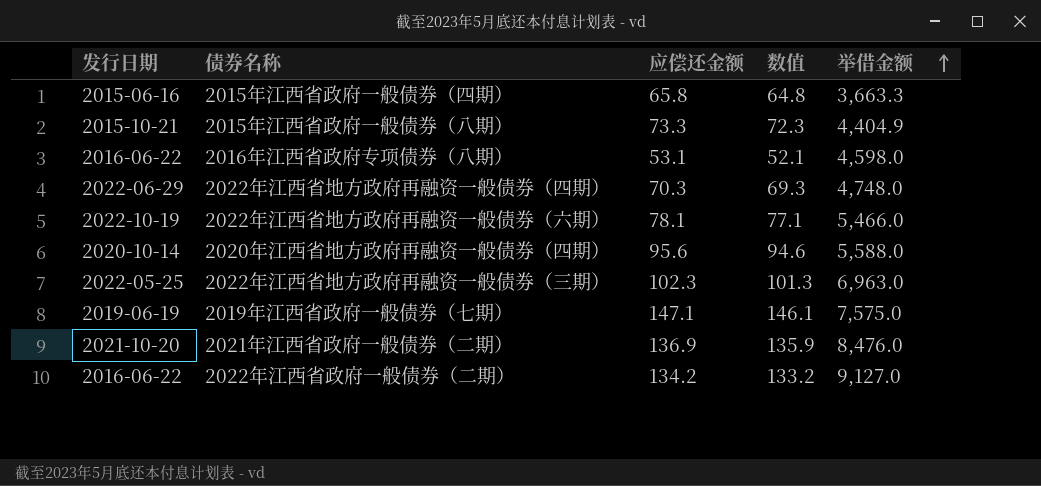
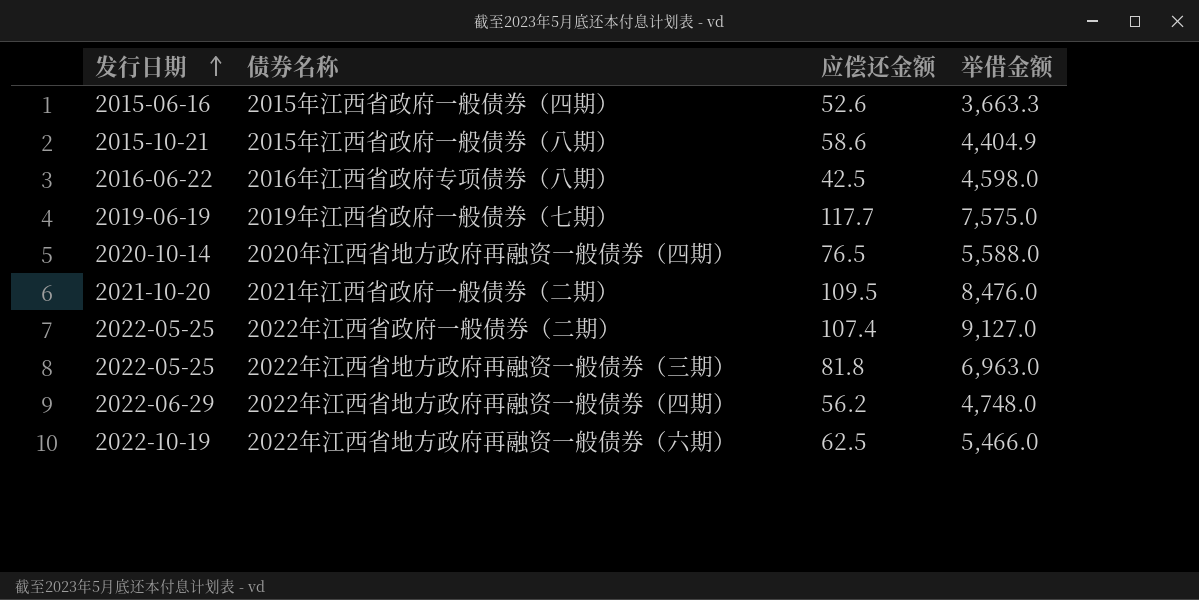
row order: 举借金额 ascending -> 发行日期 ascending
column 数值 | formula: [应偿还金额] - 1 -> none
2015年江西省政府一般债券（四期） | 应偿还金额: 65.8 -> 52.6
2015年江西省政府一般债券（八期） | 应偿还金额: 73.3 -> 58.6
2016年江西省政府专项债券（八期） | 应偿还金额: 53.1 -> 42.5
2019年江西省政府一般债券（七期） | 应偿还金额: 147.1 -> 117.7
2020年江西省地方政府再融资一般债券（四期） | 应偿还金额: 95.6 -> 76.5
2021年江西省政府一般债券（二期） | 应偿还金额: 136.9 -> 109.5
2022年江西省政府一般债券（二期） | 发行日期: 2016-06-22 -> 2022-05-25
2022年江西省政府一般债券（二期） | 应偿还金额: 134.2 -> 107.4
2022年江西省地方政府再融资一般债券（三期） | 应偿还金额: 102.3 -> 81.8
2022年江西省地方政府再融资一般债券（四期） | 应偿还金额: 70.3 -> 56.2
2022年江西省地方政府再融资一般债券（六期） | 应偿还金额: 78.1 -> 62.5

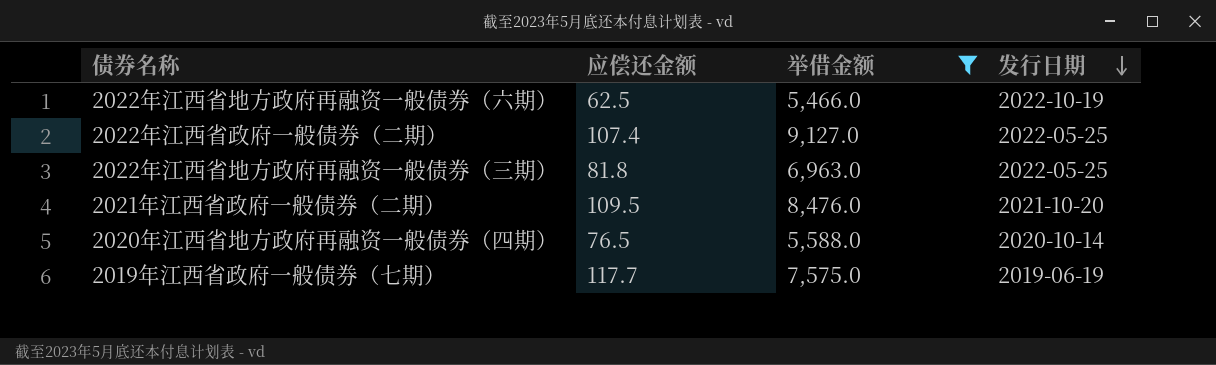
filter: none -> 举借金额 >= 5,466.0
row order: 发行日期 ascending -> 发行日期 descending
column 发行日期 | position: 1 -> 4

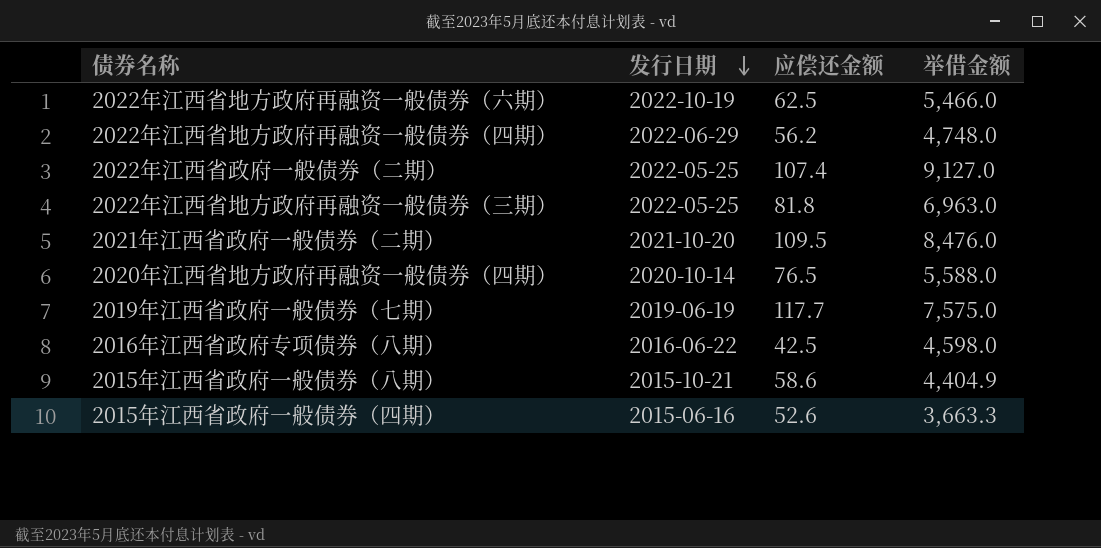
filter: 举借金额 >= 5,466.0 -> none
column 发行日期 | position: 4 -> 2

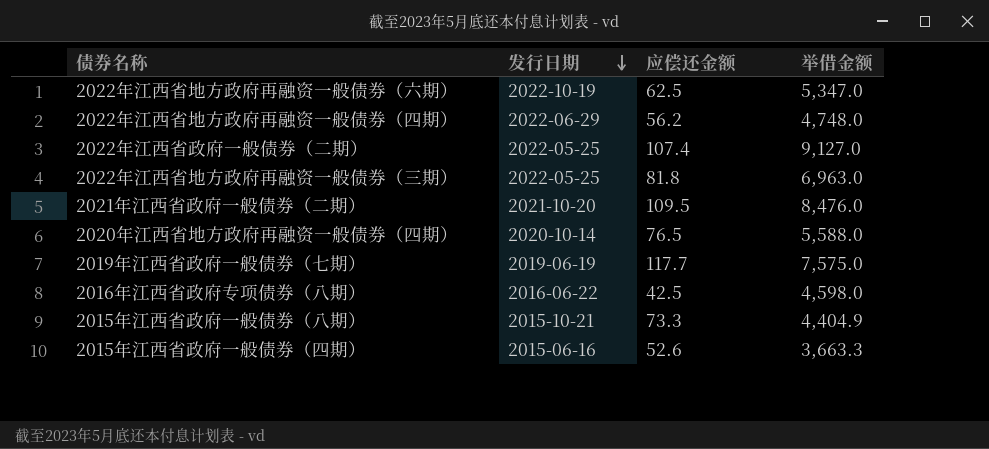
2022年江西省地方政府再融资一般债券（六期） | 举借金额: 5,466.0 -> 5,347.0
2015年江西省政府一般债券（八期） | 应偿还金额: 58.6 -> 73.3

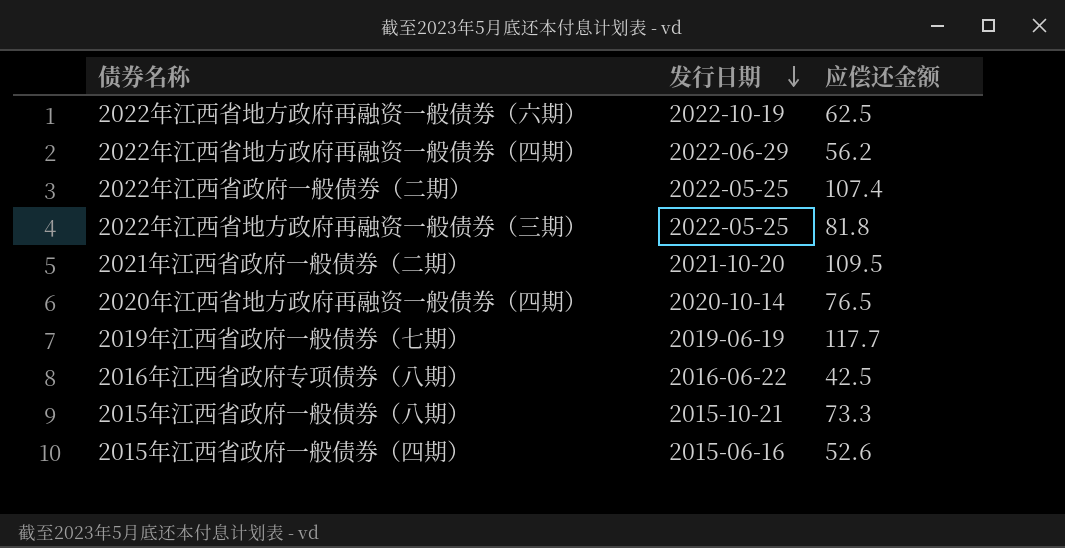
column 举借金额 | position: 4 -> none

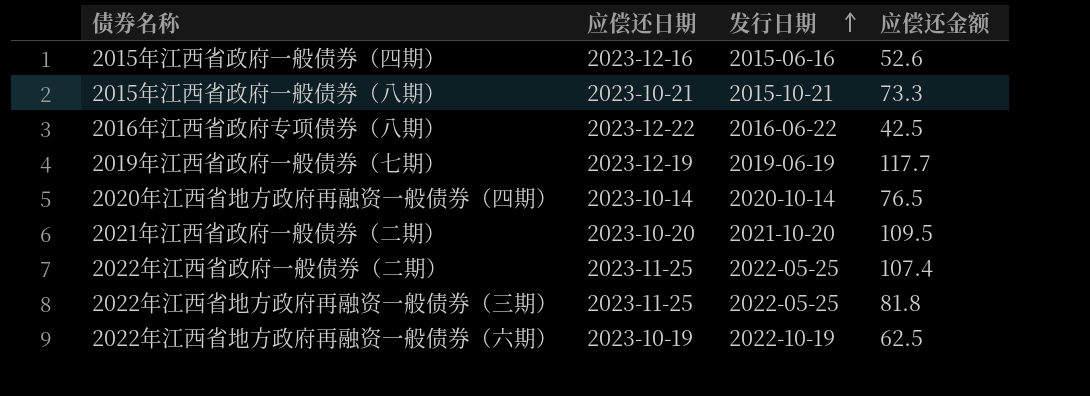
row order: 发行日期 descending -> 发行日期 ascending
column 应偿还日期 | position: none -> 2
row 2022年江西省地方政府再融资一般债券（四期）: 2022-06-29 | 56.2 -> none

